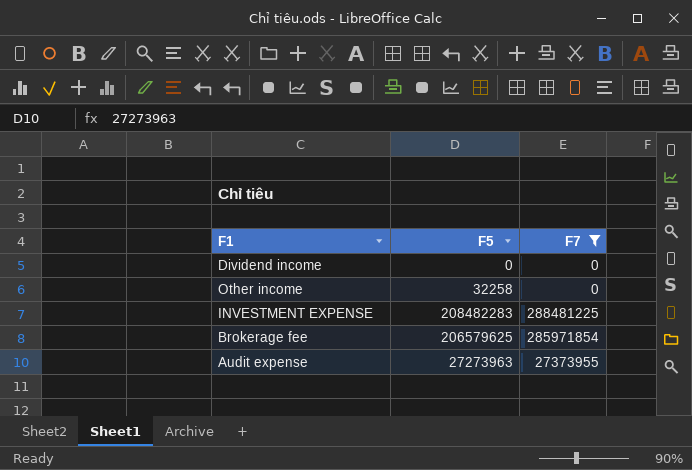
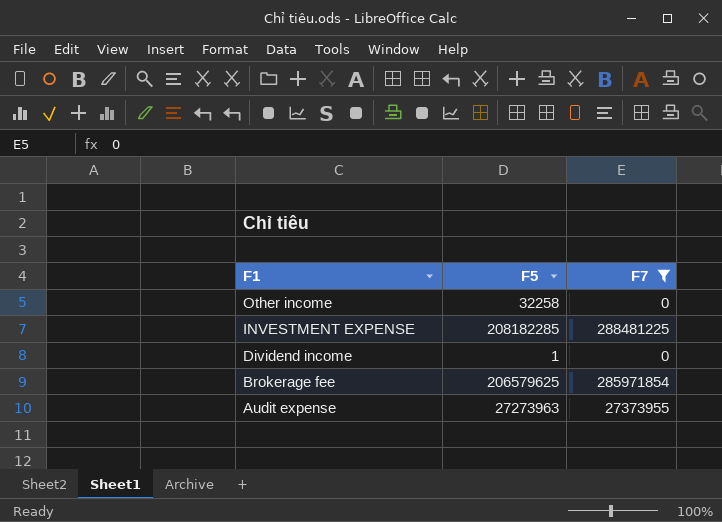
row order: none -> F1 descending
INVESTMENT EXPENSE | F5: 208482283 -> 208182285
Dividend income | F5: 0 -> 1

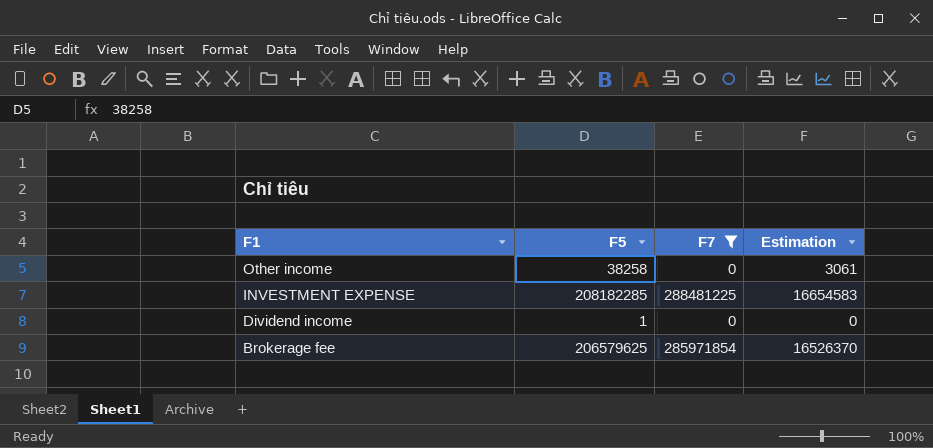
column Estimation | formula: none -> [F5] * 0,08
row Audit expense: 27273963 | 27373955 -> none
Other income | F5: 32258 -> 38258

